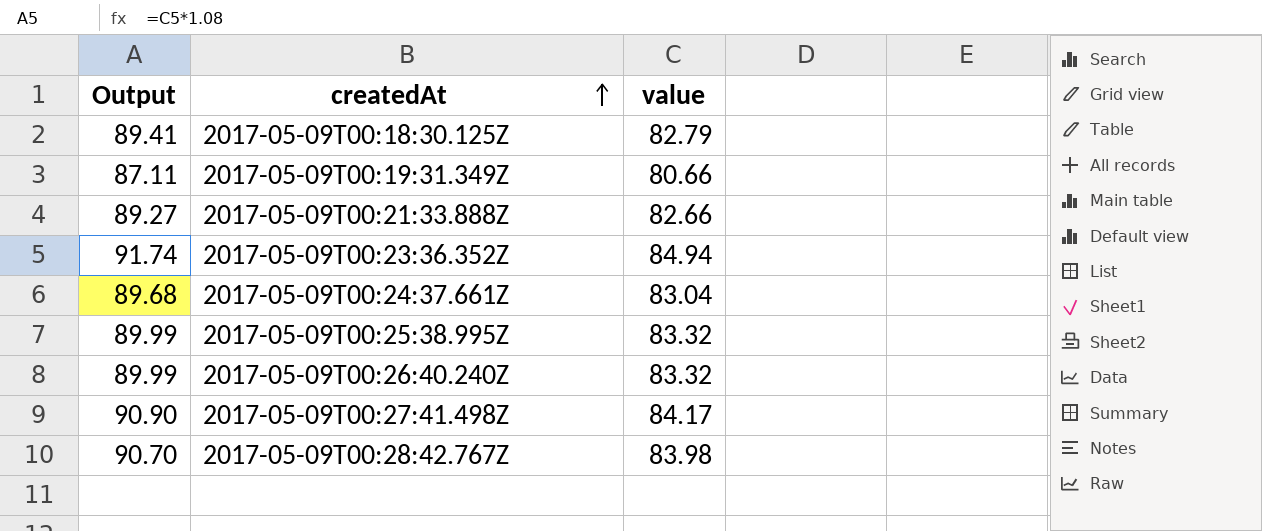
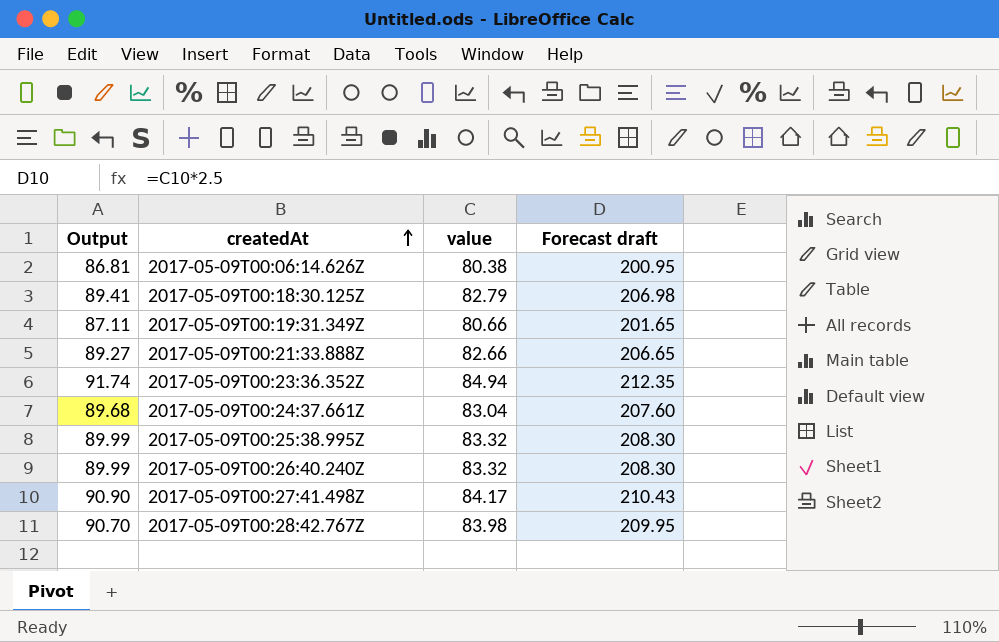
column Forecast draft | formula: none -> [value] * 2.5
row 2017-05-09T00:06:14.626Z: none -> 86.81 | 80.38 | 200.95

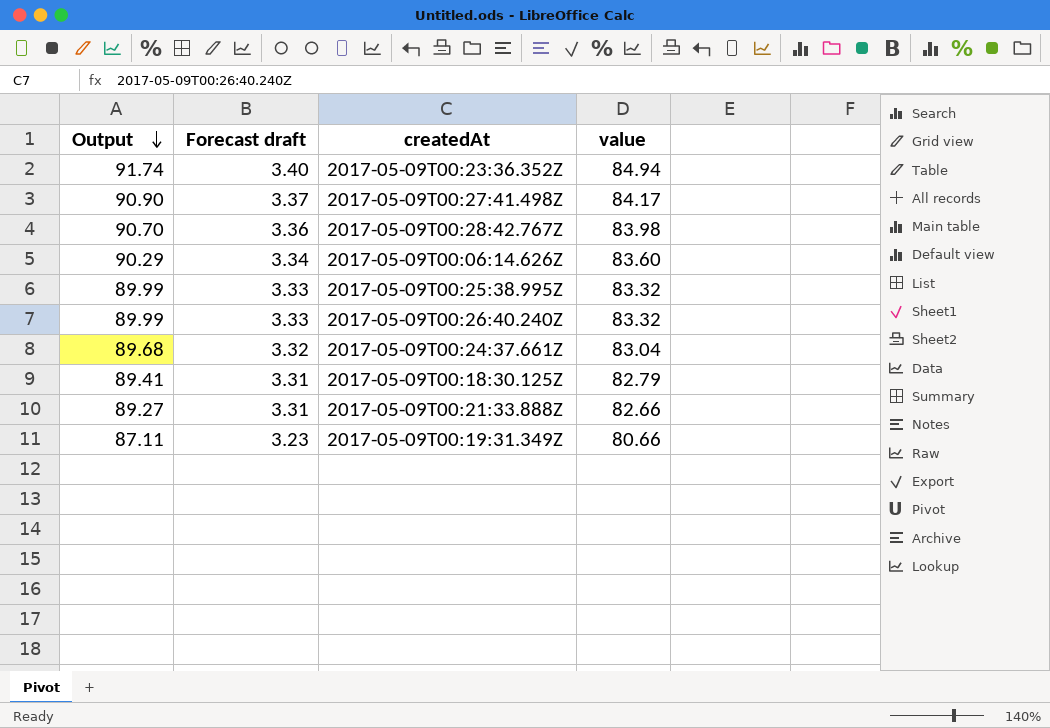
row order: createdAt ascending -> Output descending
column Forecast draft | formula: [value] * 2.5 -> [value] * 0.04
column Forecast draft | position: 4 -> 2
2017-05-09T00:06:14.626Z | Output: 86.81 -> 90.29
2017-05-09T00:06:14.626Z | value: 80.38 -> 83.60

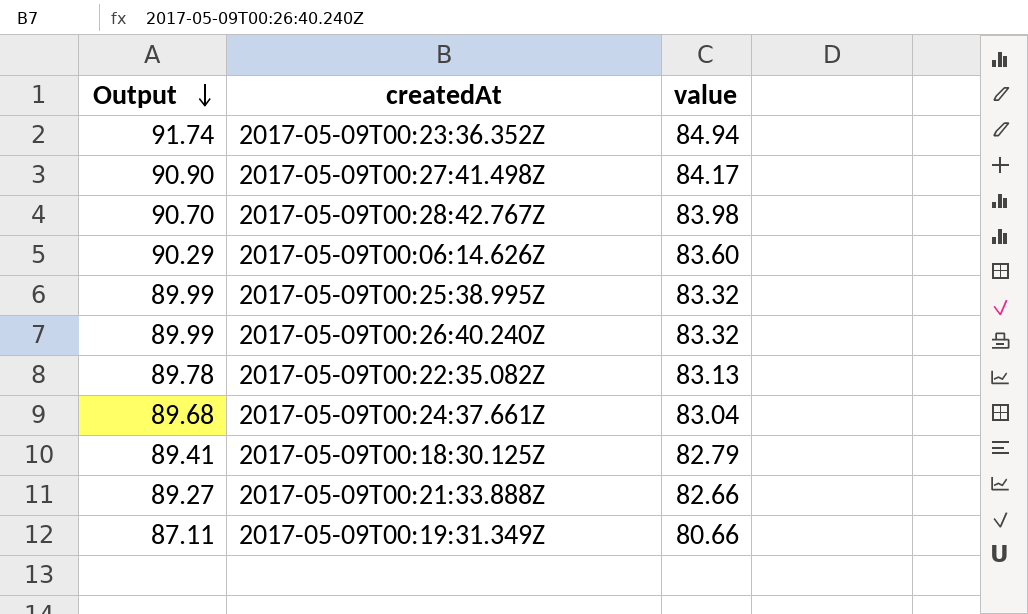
column Forecast draft | formula: [value] * 0.04 -> none
row 2017-05-09T00:22:35.082Z: none -> 89.78 | 83.13

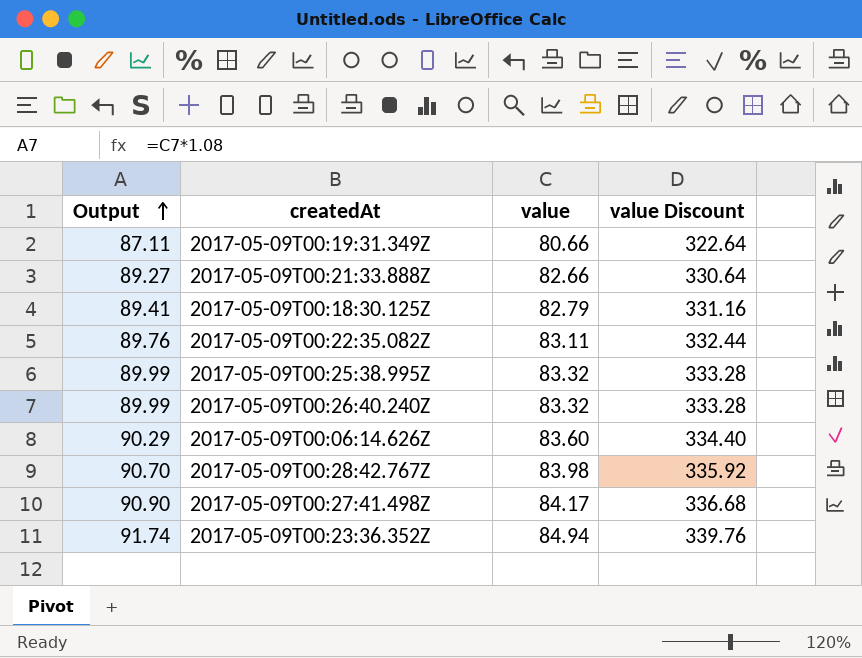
row order: Output descending -> Output ascending
column value Discount | formula: none -> [value] * 4
row 2017-05-09T00:24:37.661Z: 89.68 | 83.04 -> none
2017-05-09T00:22:35.082Z | Output: 89.78 -> 89.76
2017-05-09T00:22:35.082Z | value: 83.13 -> 83.11

